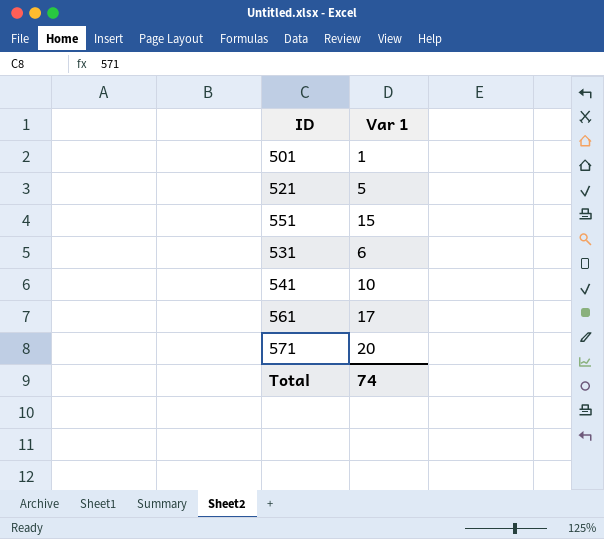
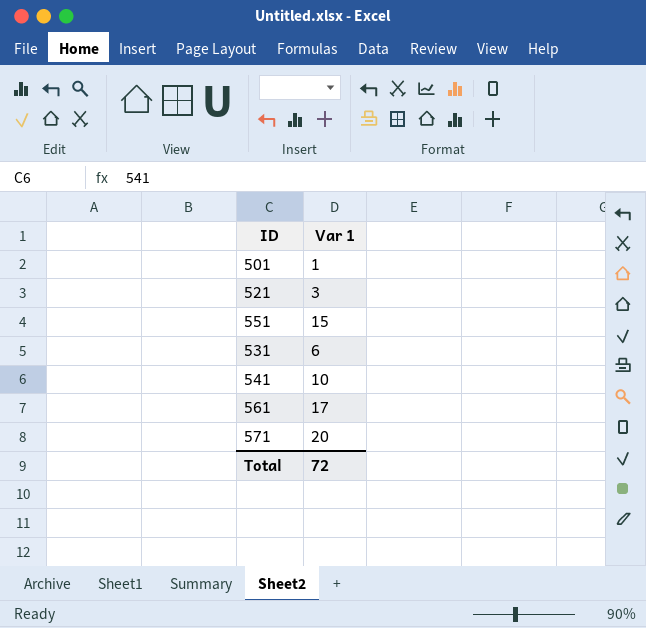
521 | Var 1: 5 -> 3
Total | Var 1: 74 -> 72

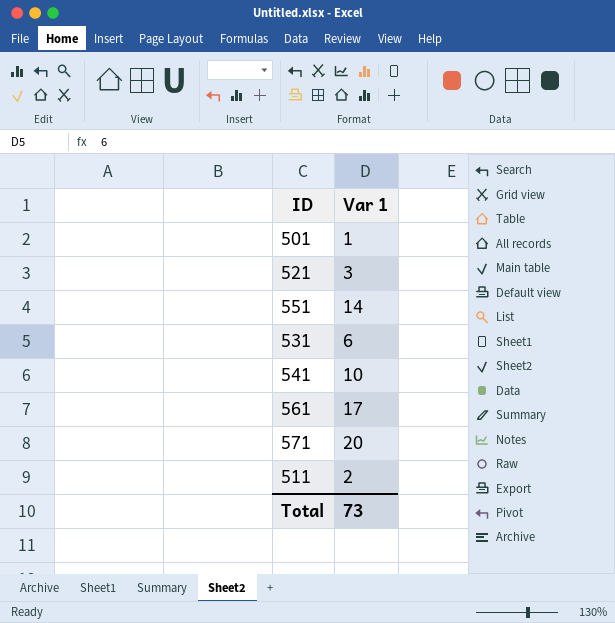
551 | Var 1: 15 -> 14
row 511: none -> 2
Total | Var 1: 72 -> 73

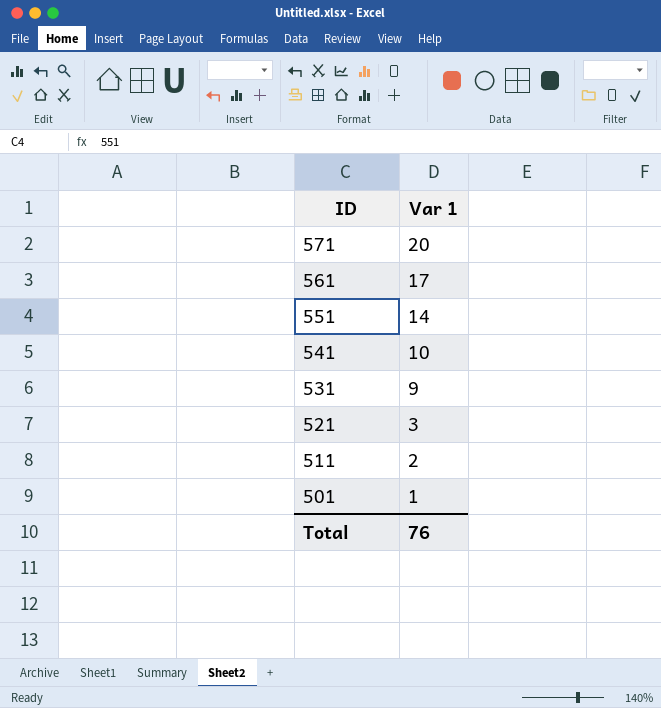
row order: none -> ID descending
531 | Var 1: 6 -> 9
Total | Var 1: 73 -> 76

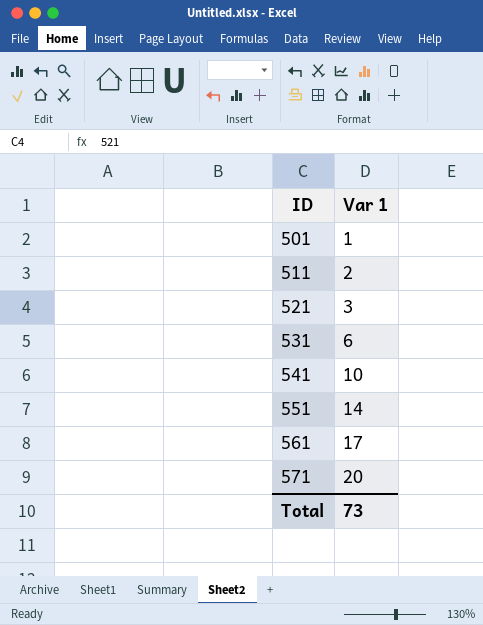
row order: ID descending -> ID ascending
531 | Var 1: 9 -> 6
Total | Var 1: 76 -> 73

